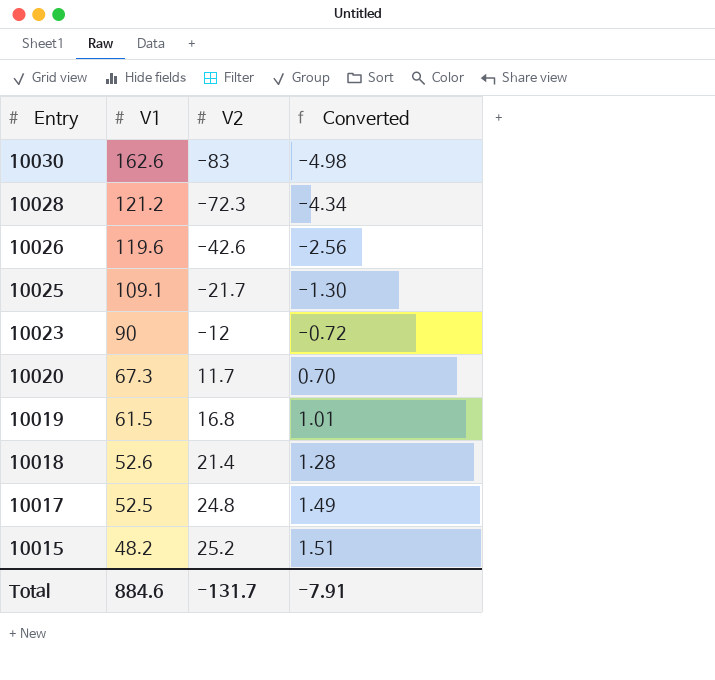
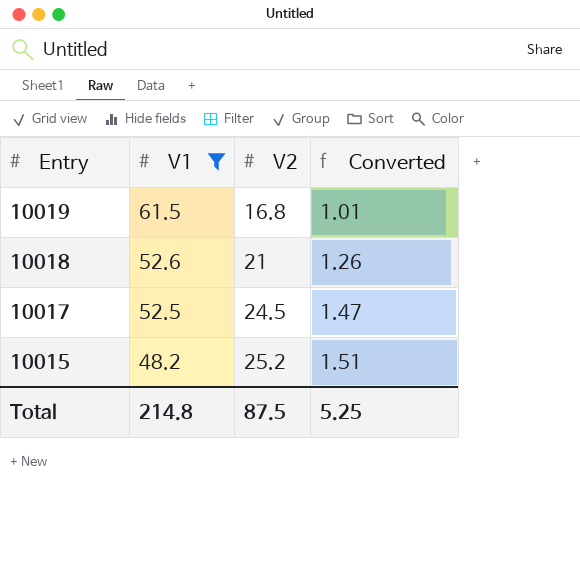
filter: none -> V1 <= 61.5
10018 | V2: 21.4 -> 21
10018 | Converted: 1.28 -> 1.26
10017 | V2: 24.8 -> 24.5
10017 | Converted: 1.49 -> 1.47
Total | V1: 884.6 -> 214.8
Total | V2: -131.7 -> 87.5
Total | Converted: -7.91 -> 5.25

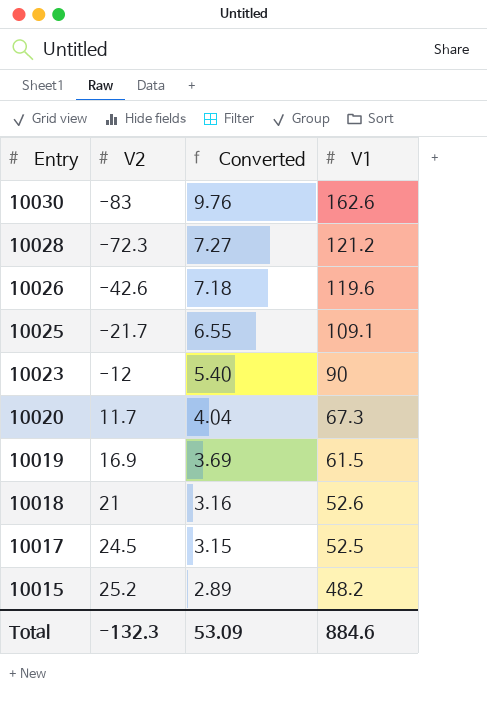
filter: V1 <= 61.5 -> none
column Converted | formula: [V2] * 0.06 -> [V1] * 0.06
column V1 | position: 2 -> 4
10019 | V2: 16.8 -> 16.9
Total | V2: 87.5 -> -132.3
Total | Converted: 5.25 -> 53.09
Total | V1: 214.8 -> 884.6

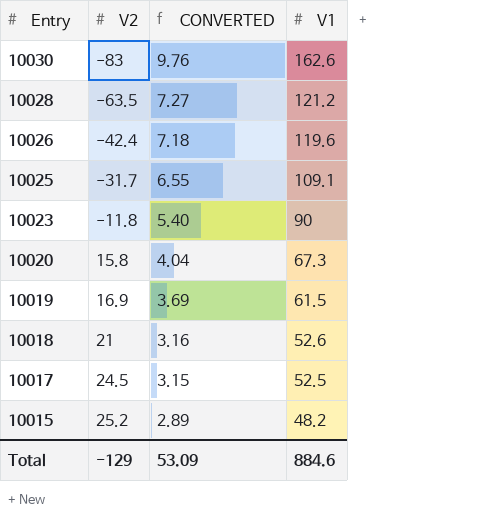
column name: Converted -> CONVERTED
10028 | V2: -72.3 -> -63.5
10026 | V2: -42.6 -> -42.4
10025 | V2: -21.7 -> -31.7
10023 | V2: -12 -> -11.8
10020 | V2: 11.7 -> 15.8
Total | V2: -132.3 -> -129

